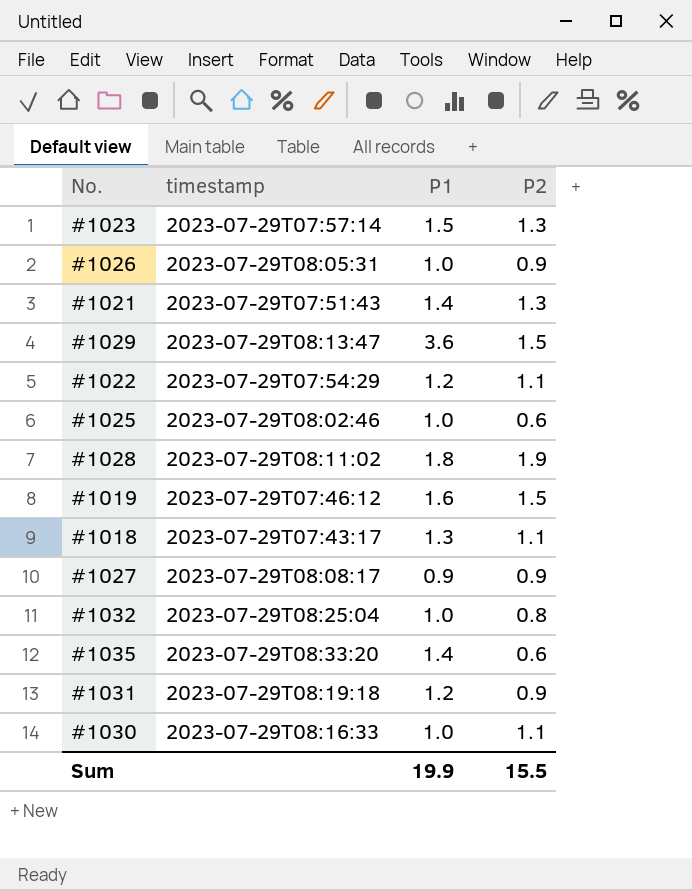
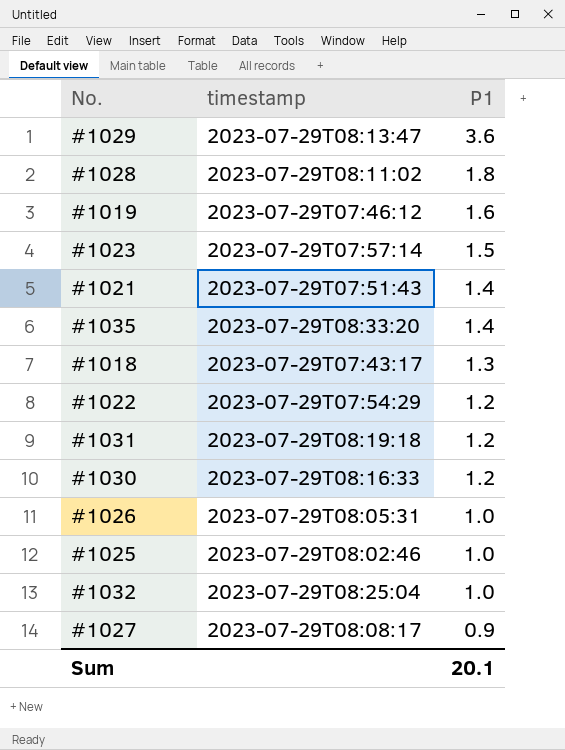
row order: none -> P1 descending
column P2 | position: 4 -> none
#1030 | P1: 1.0 -> 1.2
Sum | P1: 19.9 -> 20.1

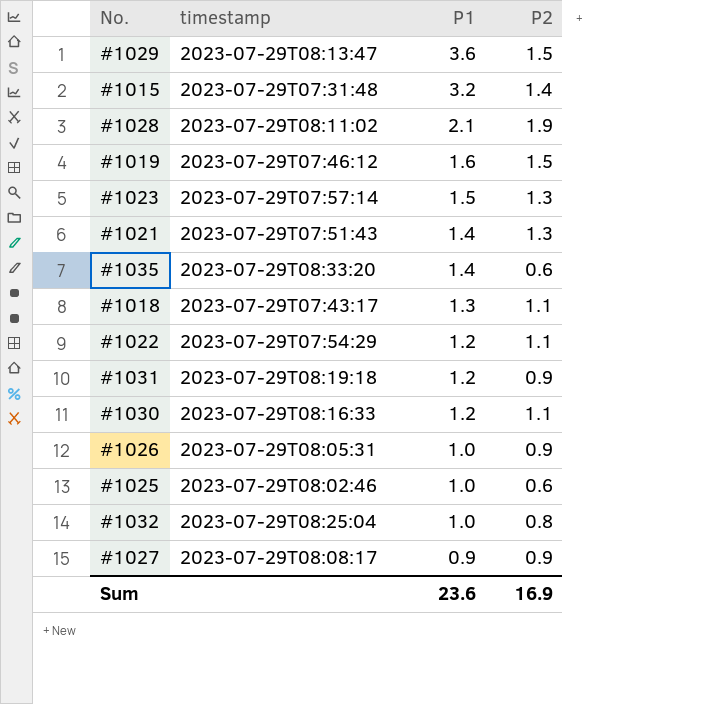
column P2 | position: none -> 4
row #1015: none -> 2023-07-29T07:31:48 | 3.2 | 1.4
#1028 | P1: 1.8 -> 2.1
Sum | P1: 20.1 -> 23.6

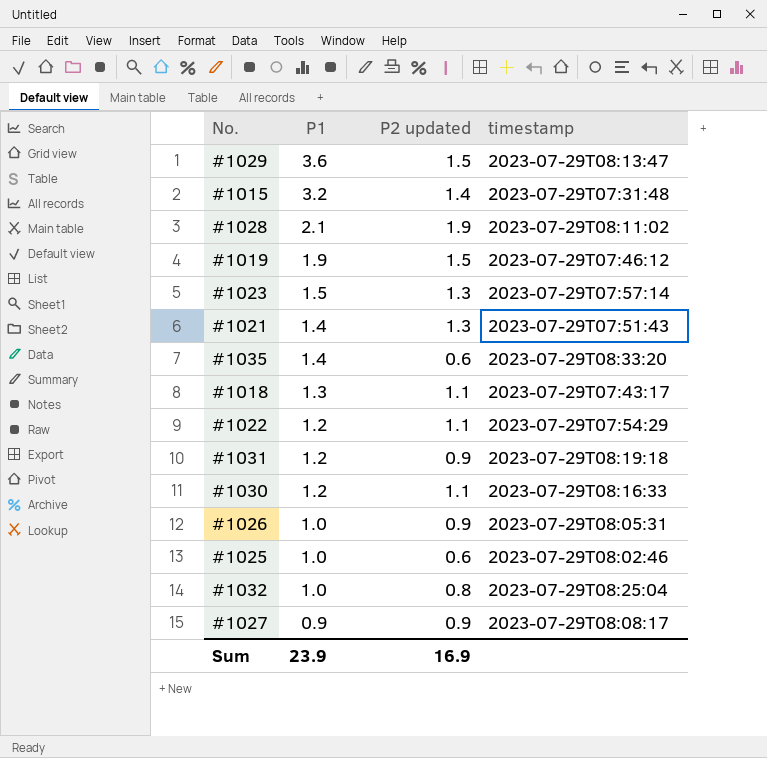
column name: P2 -> P2 updated
column timestamp | position: 2 -> 4
#1019 | P1: 1.6 -> 1.9
Sum | P1: 23.6 -> 23.9

